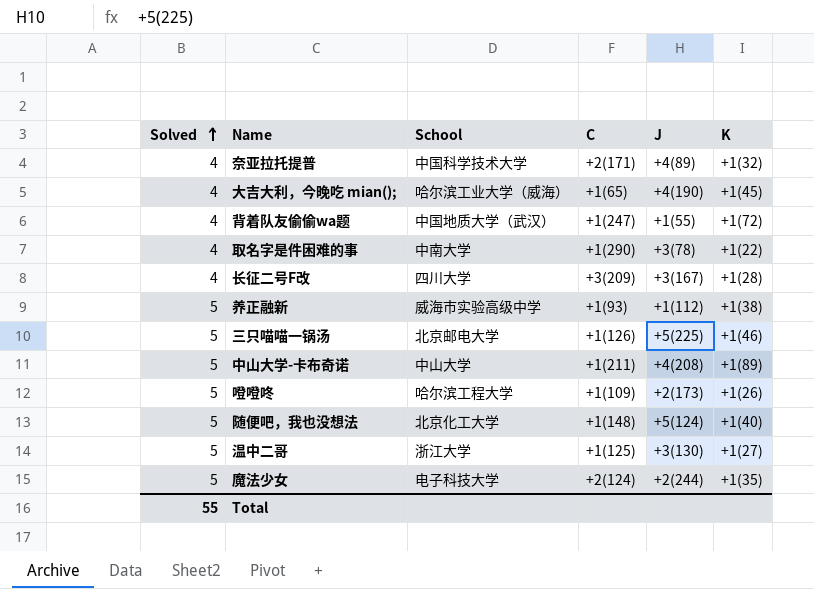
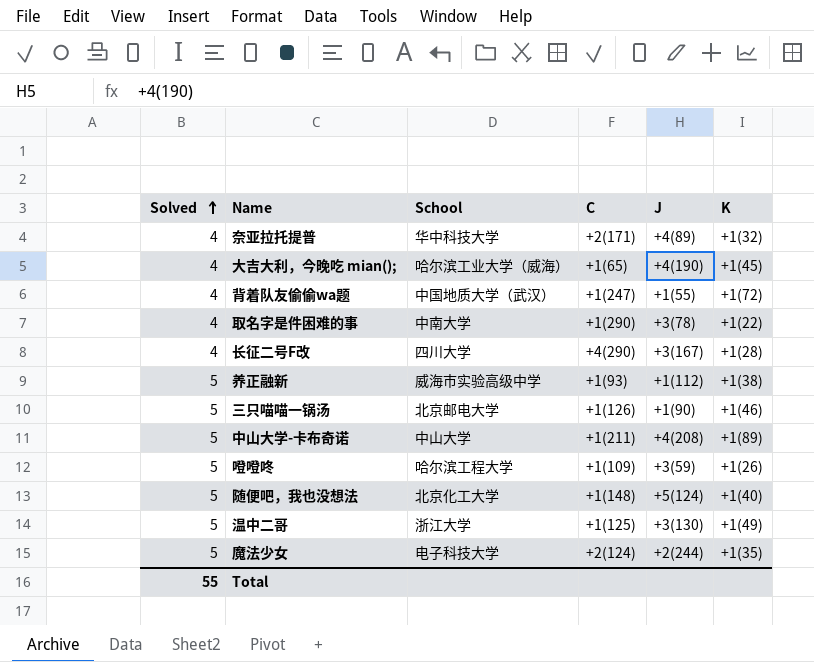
奈亚拉托提普 | School: 中国科学技术大学 -> 华中科技大学
长征二号F改 | C: +3(209) -> +4(290)
三只喵喵一锅汤 | J: +5(225) -> +1(90)
噔噔咚 | J: +2(173) -> +3(59)
温中二哥 | K: +1(27) -> +1(49)

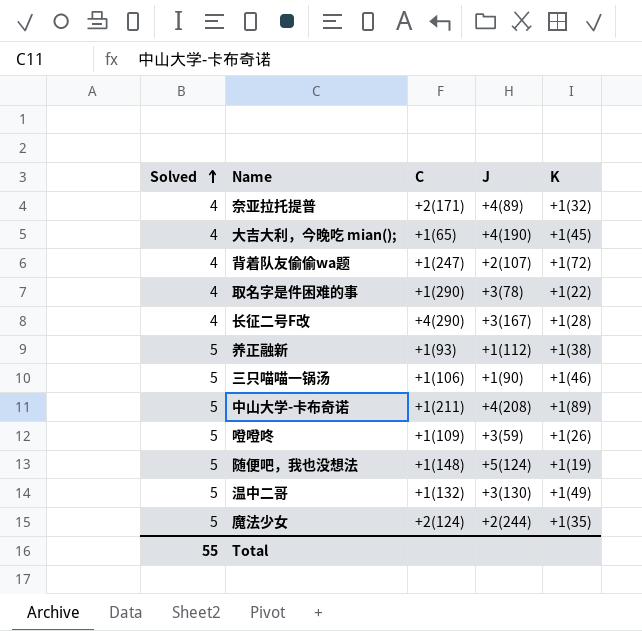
column School | position: 3 -> none
背着队友偷偷wa题 | J: +1(55) -> +2(107)
三只喵喵一锅汤 | C: +1(126) -> +1(106)
随便吧，我也没想法 | K: +1(40) -> +1(19)
温中二哥 | C: +1(125) -> +1(132)

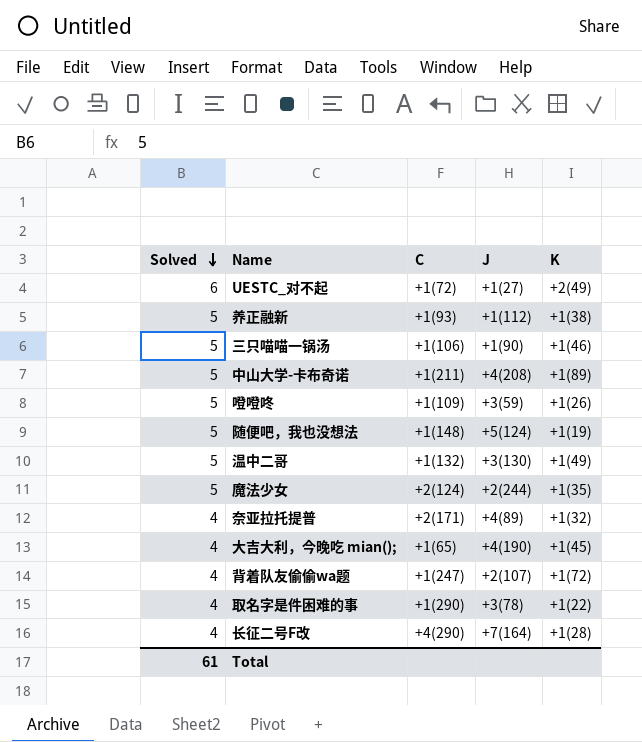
row order: Solved ascending -> Solved descending
row UESTC_对不起: none -> 6 | +1(72) | +1(27) | +2(49)
长征二号F改 | J: +3(167) -> +7(164)
Total | Solved: 55 -> 61

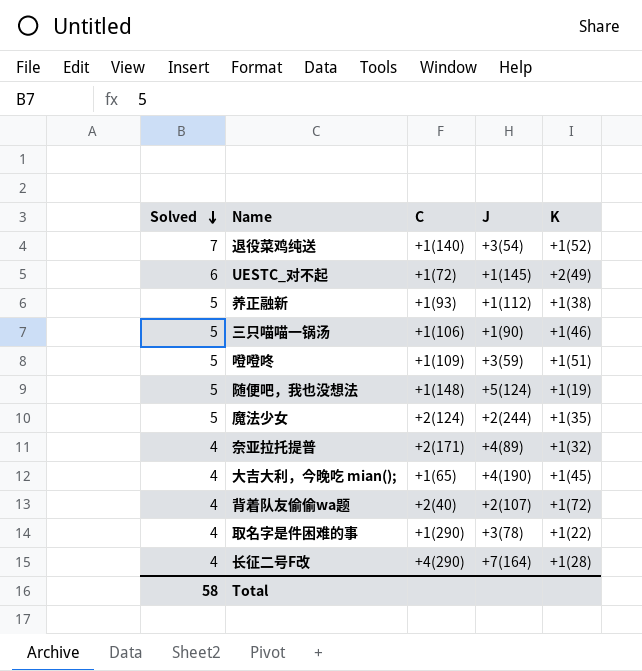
row 中山大学-卡布奇诺: 5 | +1(211) | +4(208) | +1(89) -> none
row 温中二哥: 5 | +1(132) | +3(130) | +1(49) -> none
row 退役菜鸡纯送: none -> 7 | +1(140) | +3(54) | +1(52)
UESTC_对不起 | J: +1(27) -> +1(145)
噔噔咚 | K: +1(26) -> +1(51)
背着队友偷偷wa题 | C: +1(247) -> +2(40)
Total | Solved: 61 -> 58

